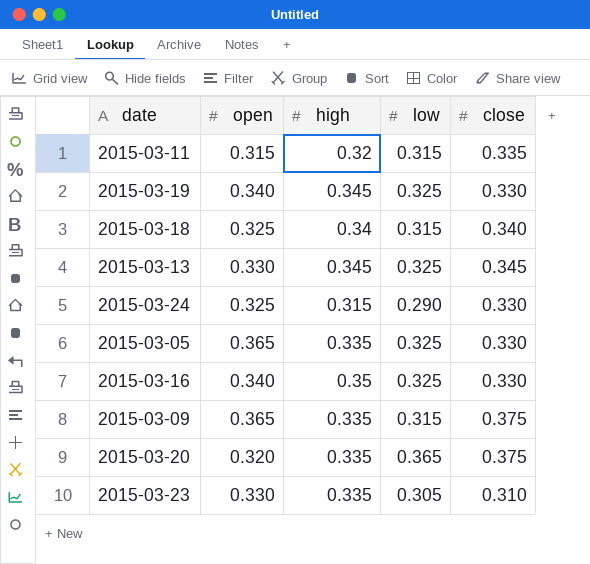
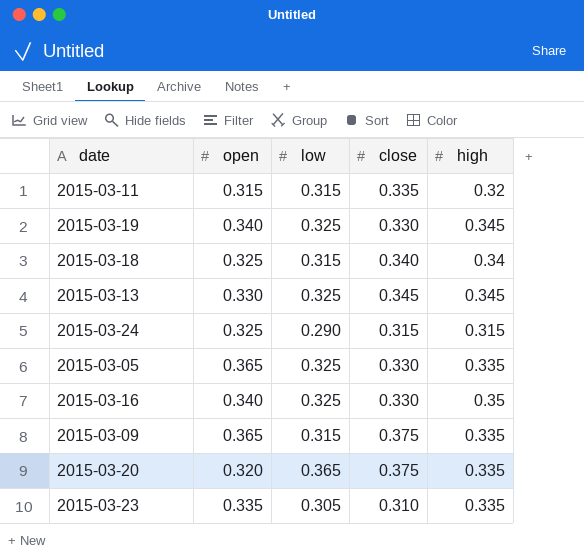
column high | position: 3 -> 5
2015-03-24 | close: 0.330 -> 0.315
2015-03-23 | open: 0.330 -> 0.335

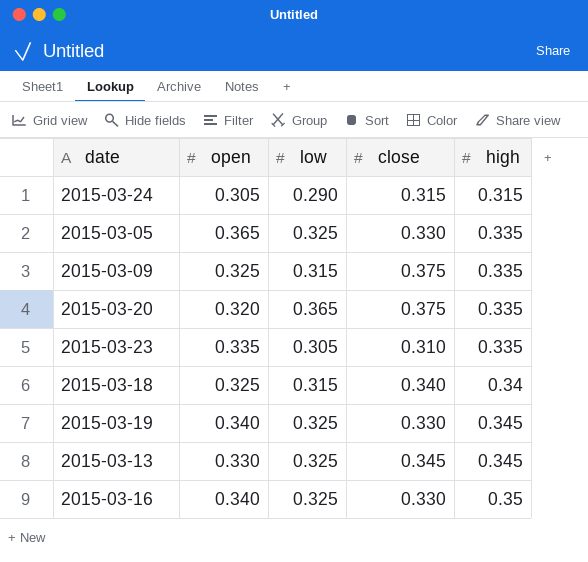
row order: none -> high ascending
row 2015-03-11: 0.315 | 0.315 | 0.335 | 0.32 -> none
2015-03-24 | open: 0.325 -> 0.305
2015-03-09 | open: 0.365 -> 0.325

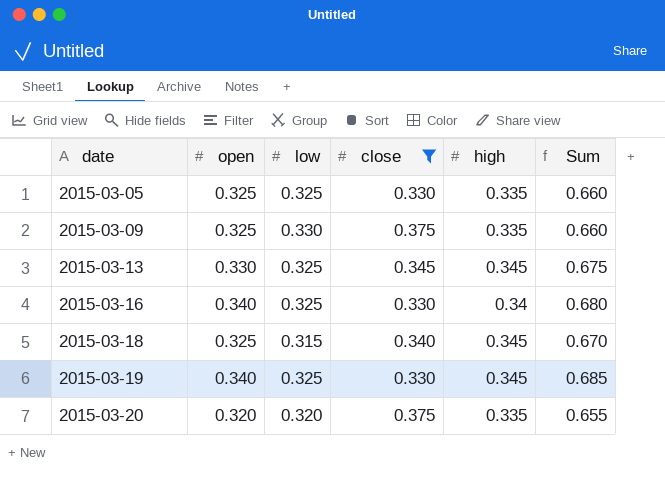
filter: none -> close >= 0.330
row order: high ascending -> date ascending
column Sum | formula: none -> [open] + [high]
2015-03-05 | open: 0.365 -> 0.325
2015-03-09 | low: 0.315 -> 0.330
2015-03-16 | high: 0.35 -> 0.34
2015-03-18 | high: 0.34 -> 0.345
2015-03-20 | low: 0.365 -> 0.320

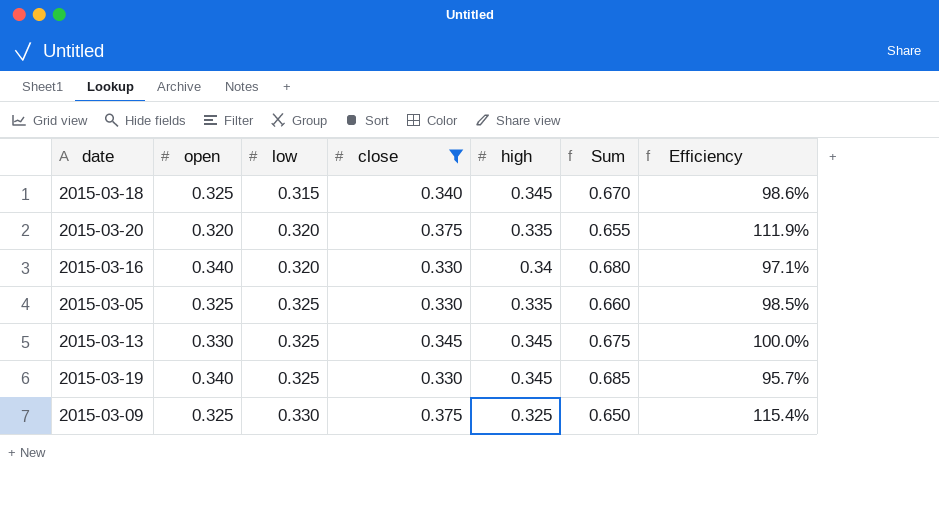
row order: date ascending -> low ascending
column Efficiency | formula: none -> [close] / [high]
2015-03-16 | low: 0.325 -> 0.320
2015-03-09 | high: 0.335 -> 0.325
2015-03-09 | Sum: 0.660 -> 0.650

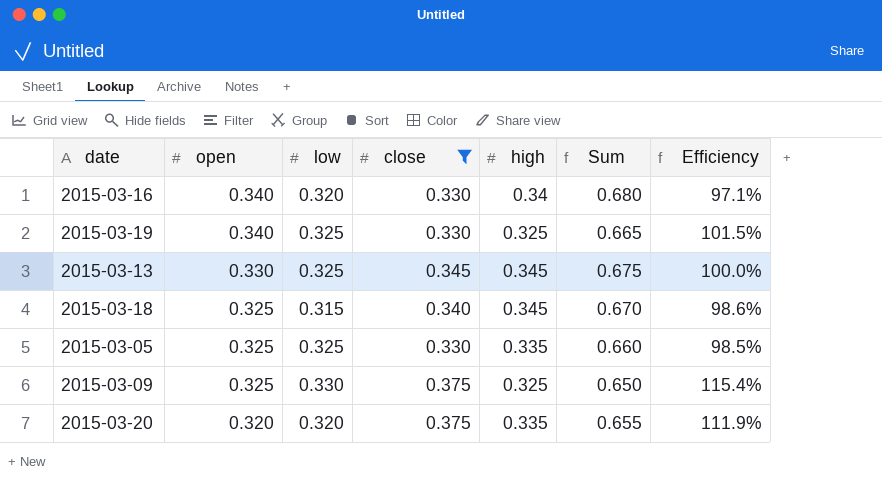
row order: low ascending -> open descending
2015-03-19 | high: 0.345 -> 0.325
2015-03-19 | Sum: 0.685 -> 0.665
2015-03-19 | Efficiency: 95.7% -> 101.5%

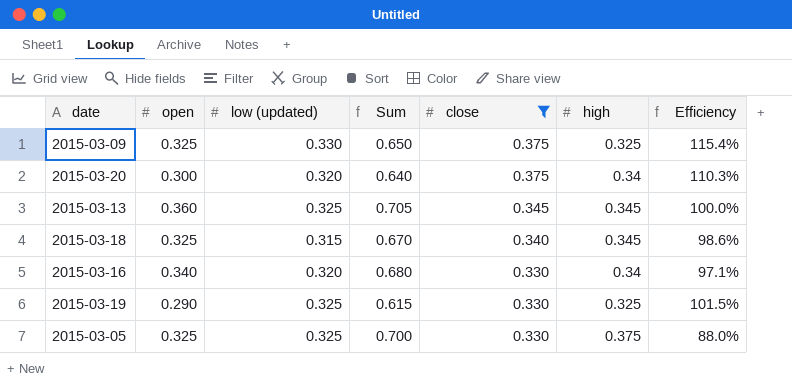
row order: open descending -> close descending
column name: low -> low (updated)
column Sum | position: 6 -> 4
2015-03-20 | open: 0.320 -> 0.300
2015-03-20 | Sum: 0.655 -> 0.640
2015-03-20 | high: 0.335 -> 0.34
2015-03-20 | Efficiency: 111.9% -> 110.3%
2015-03-13 | open: 0.330 -> 0.360
2015-03-13 | Sum: 0.675 -> 0.705
2015-03-19 | open: 0.340 -> 0.290
2015-03-19 | Sum: 0.665 -> 0.615
2015-03-05 | Sum: 0.660 -> 0.700
2015-03-05 | high: 0.335 -> 0.375
2015-03-05 | Efficiency: 98.5% -> 88.0%

